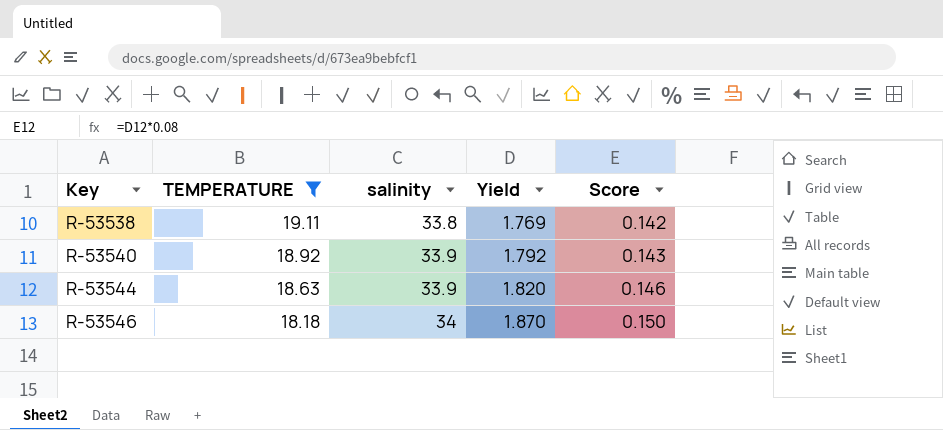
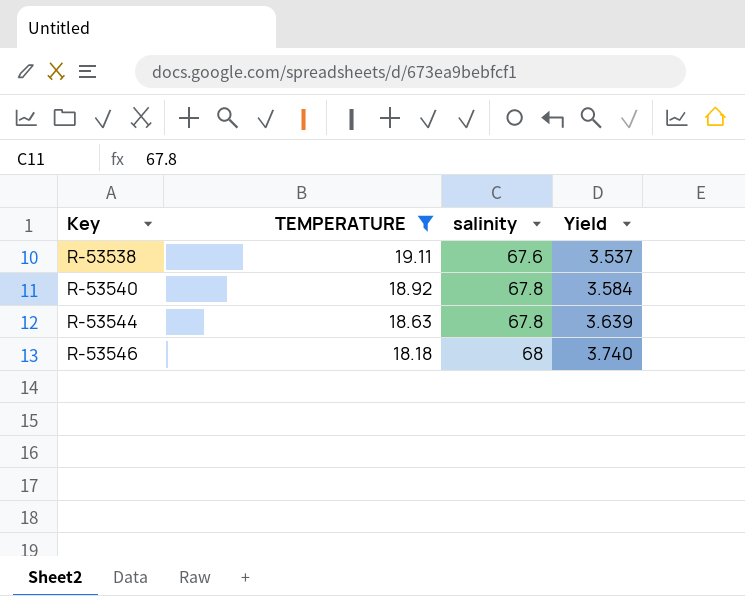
column Score | formula: [Yield] * 0.08 -> none
R-53538 | salinity: 33.8 -> 67.6
R-53538 | Yield: 1.769 -> 3.537
R-53540 | salinity: 33.9 -> 67.8
R-53540 | Yield: 1.792 -> 3.584
R-53544 | salinity: 33.9 -> 67.8
R-53544 | Yield: 1.820 -> 3.639
R-53546 | salinity: 34 -> 68
R-53546 | Yield: 1.870 -> 3.740

